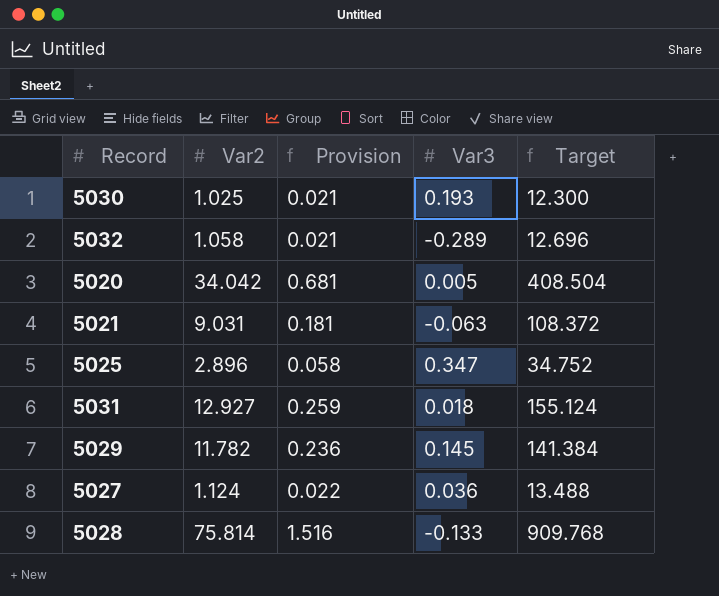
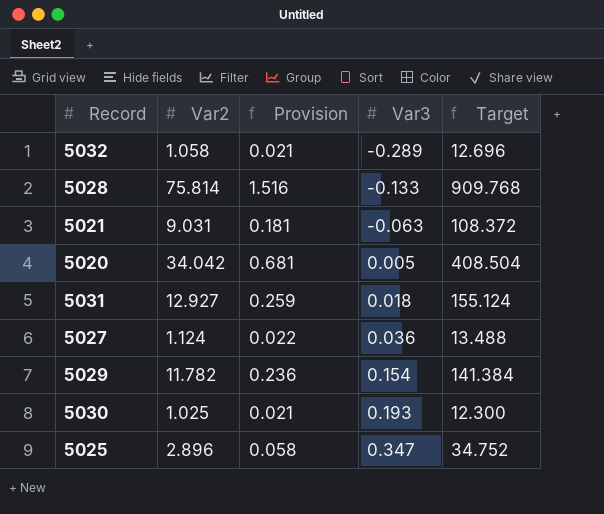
row order: none -> Var3 ascending
5029 | Var3: 0.145 -> 0.154

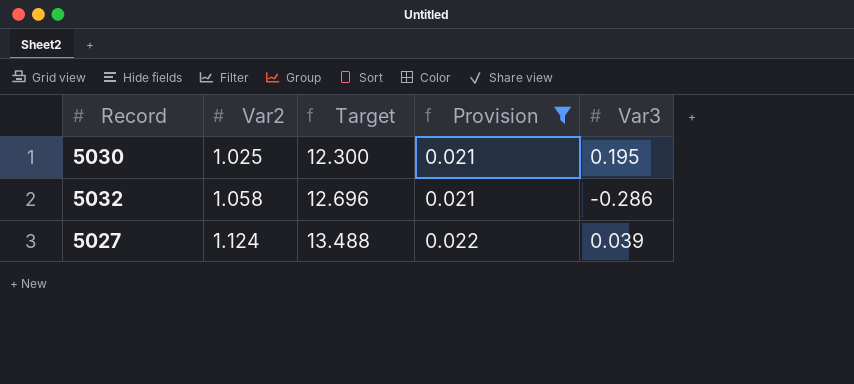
filter: none -> Provision <= 0.022
row order: Var3 ascending -> Var2 ascending
column Target | position: 5 -> 3
5030 | Var3: 0.193 -> 0.195
5032 | Var3: -0.289 -> -0.286
5027 | Var3: 0.036 -> 0.039

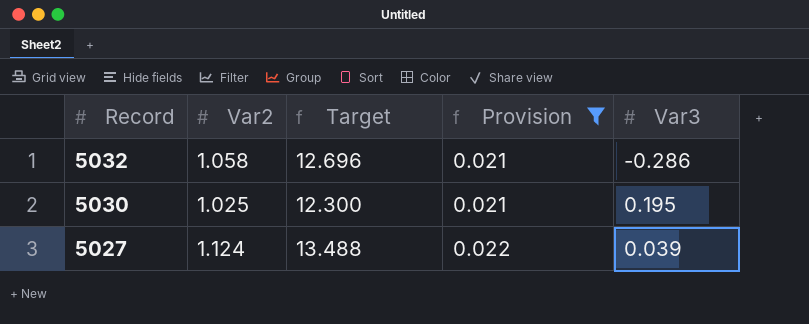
row order: Var2 ascending -> Record descending

